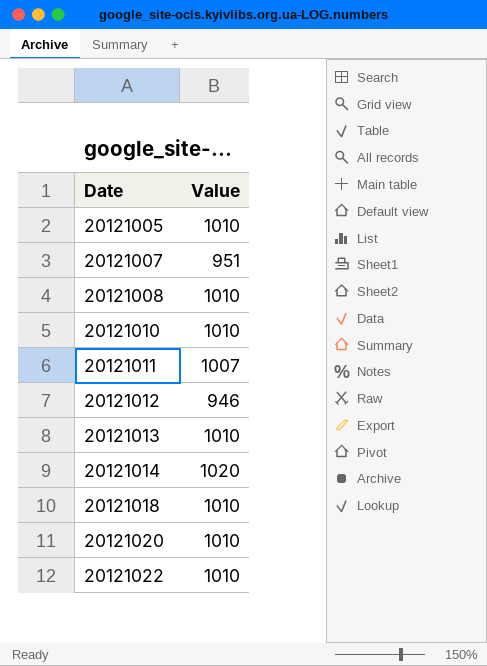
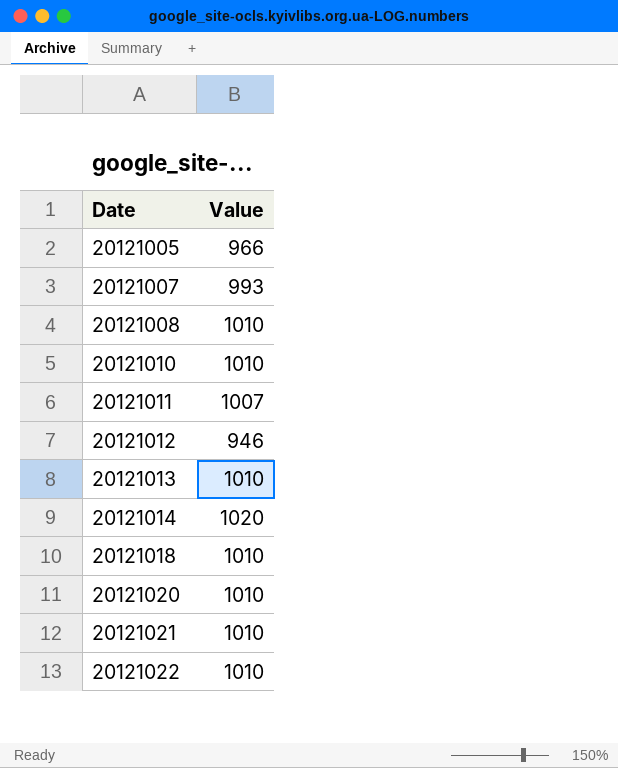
20121005 | Value: 1010 -> 966
20121007 | Value: 951 -> 993
row 20121021: none -> 1010

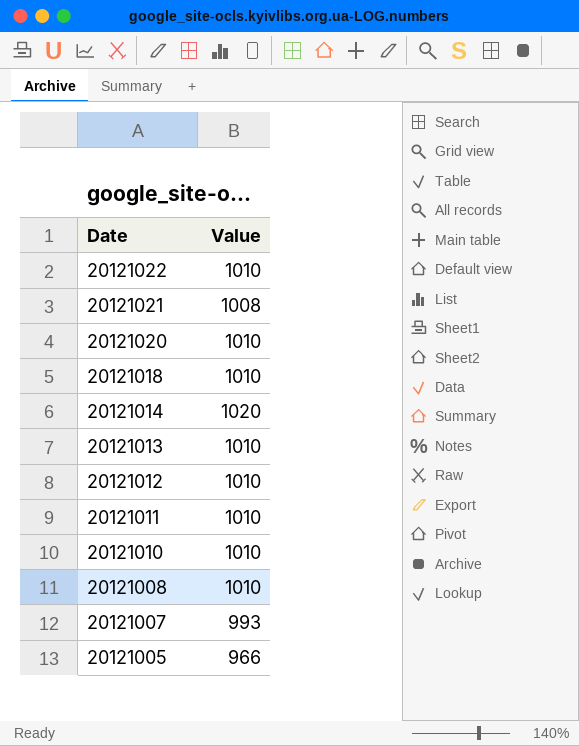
row order: Date ascending -> Date descending
20121021 | Value: 1010 -> 1008
20121012 | Value: 946 -> 1010
20121011 | Value: 1007 -> 1010

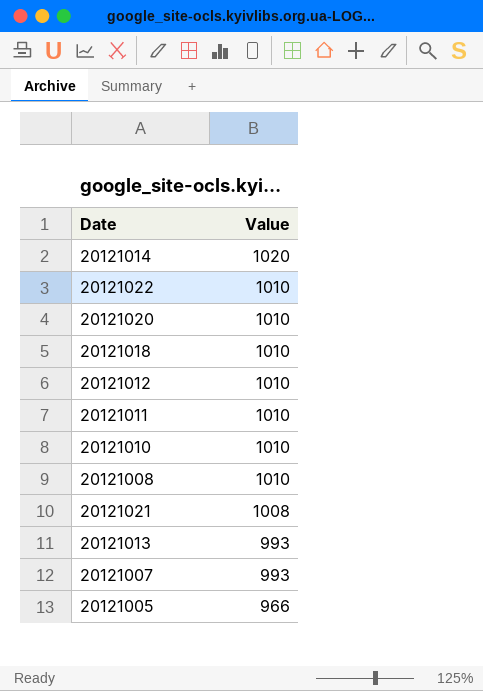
row order: Date descending -> Value descending
20121013 | Value: 1010 -> 993

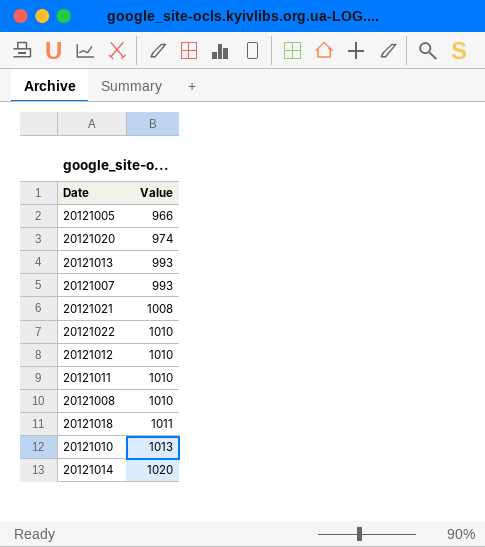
row order: Value descending -> Value ascending
20121020 | Value: 1010 -> 974
20121018 | Value: 1010 -> 1011
20121010 | Value: 1010 -> 1013

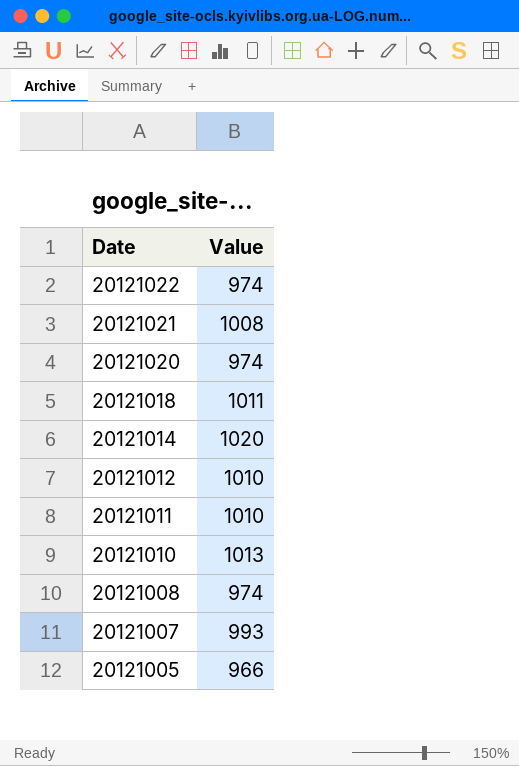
row order: Value ascending -> Date descending
row 20121013: 993 -> none
20121022 | Value: 1010 -> 974
20121008 | Value: 1010 -> 974

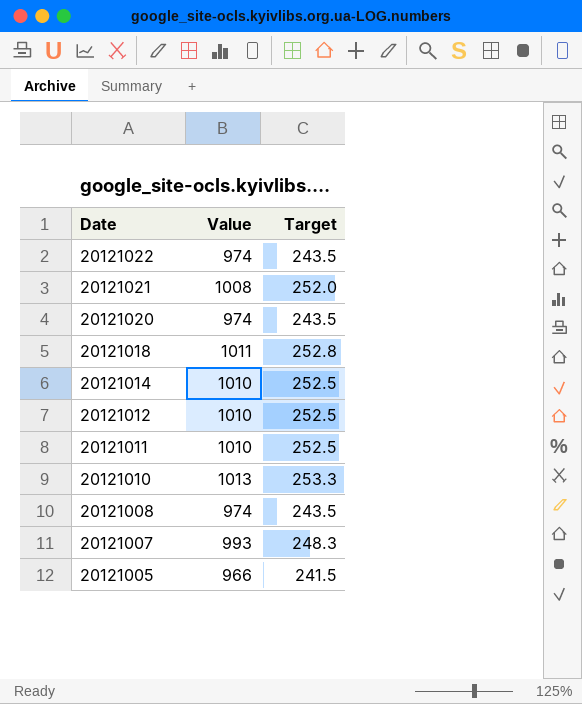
column Target | formula: none -> [Value] * 0.25
20121014 | Value: 1020 -> 1010

